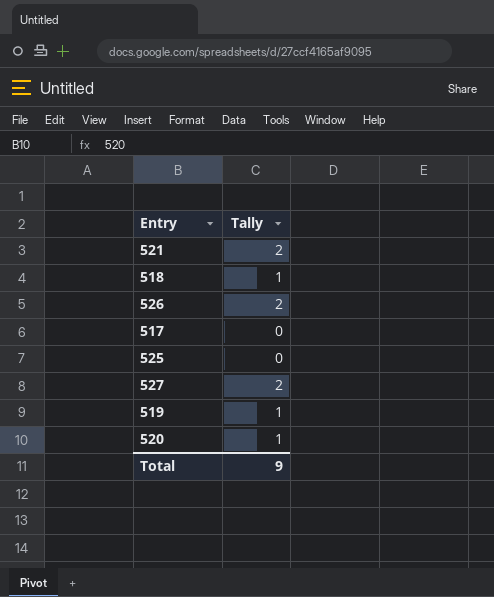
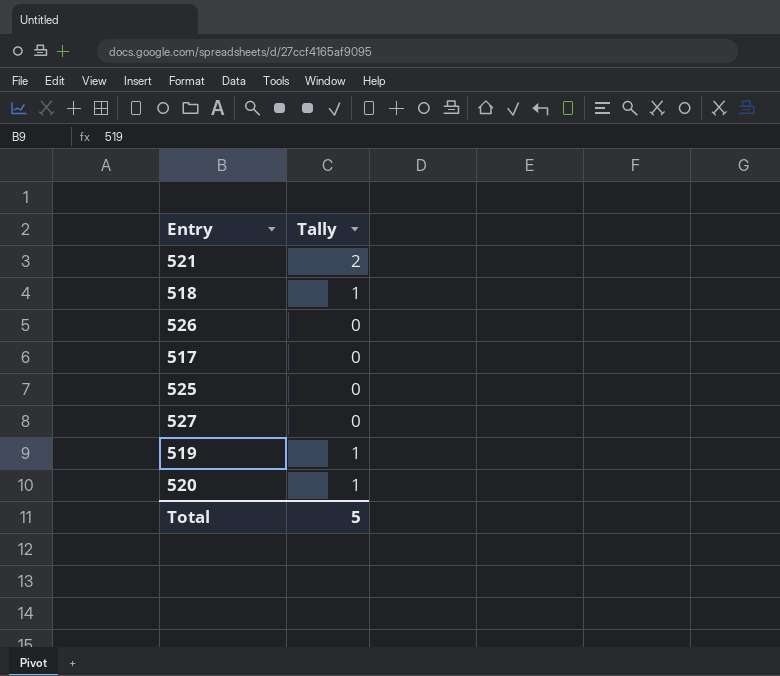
526 | Tally: 2 -> 0
527 | Tally: 2 -> 0
Total | Tally: 9 -> 5

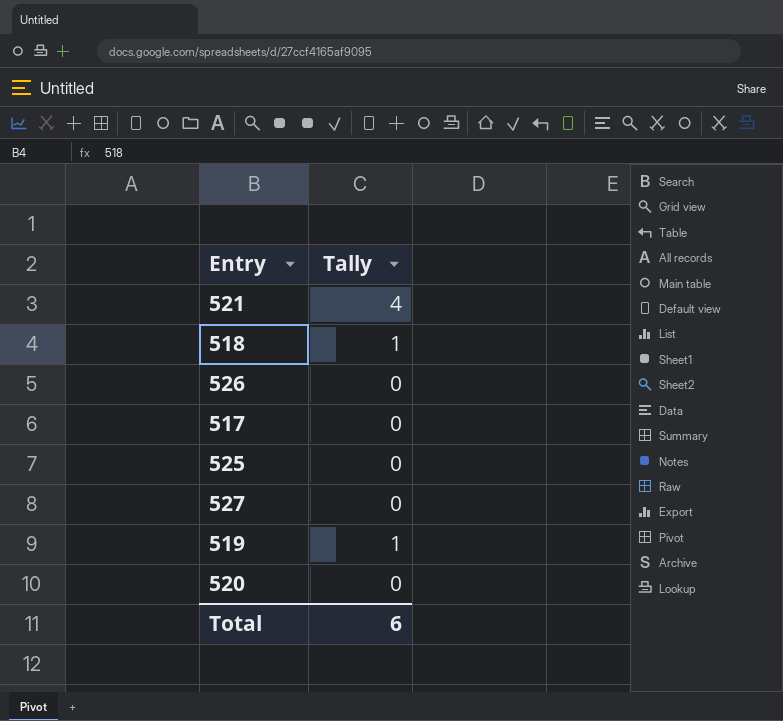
521 | Tally: 2 -> 4
520 | Tally: 1 -> 0
Total | Tally: 5 -> 6

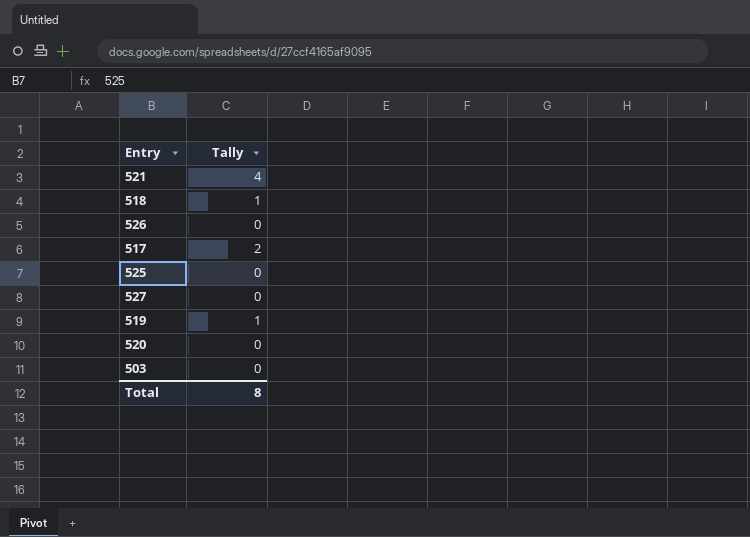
517 | Tally: 0 -> 2
row 503: none -> 0
Total | Tally: 6 -> 8

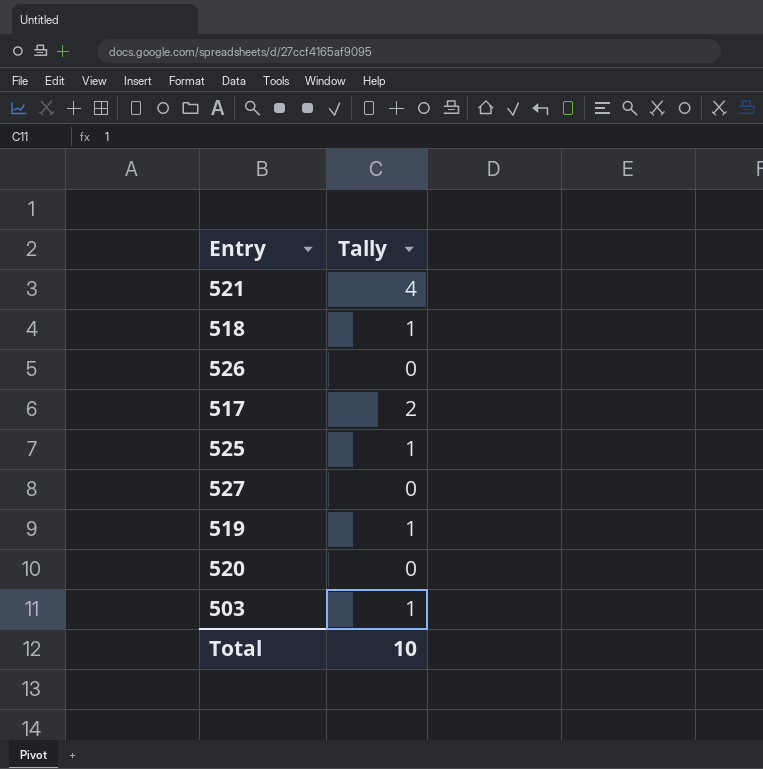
525 | Tally: 0 -> 1
503 | Tally: 0 -> 1
Total | Tally: 8 -> 10

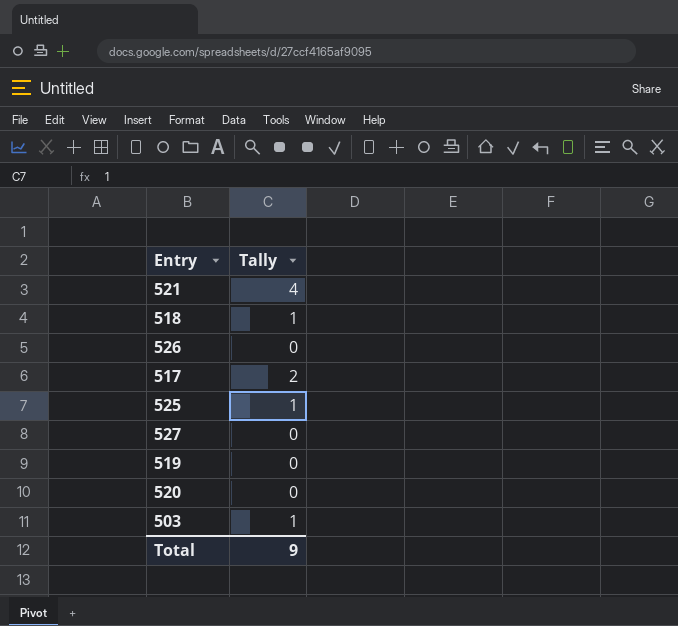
519 | Tally: 1 -> 0
Total | Tally: 10 -> 9

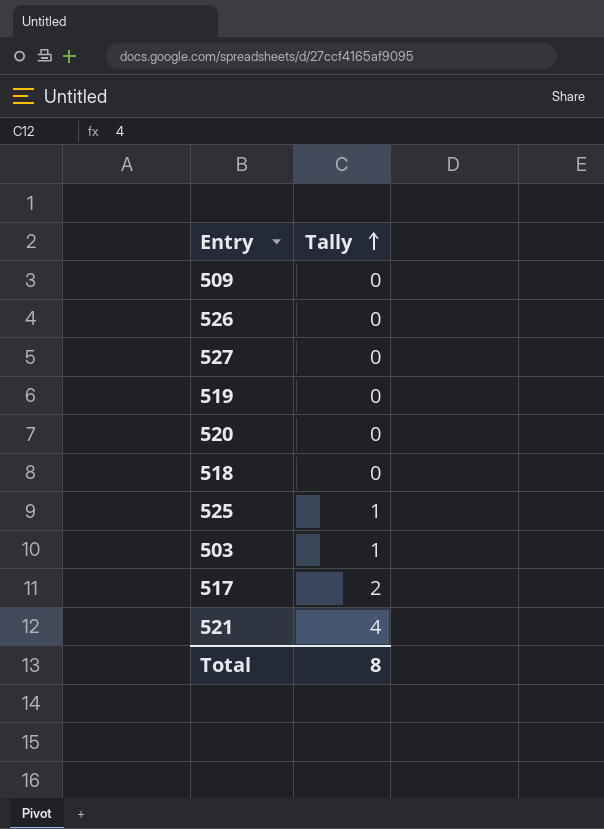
row order: none -> Tally ascending
row 509: none -> 0
518 | Tally: 1 -> 0
Total | Tally: 9 -> 8

